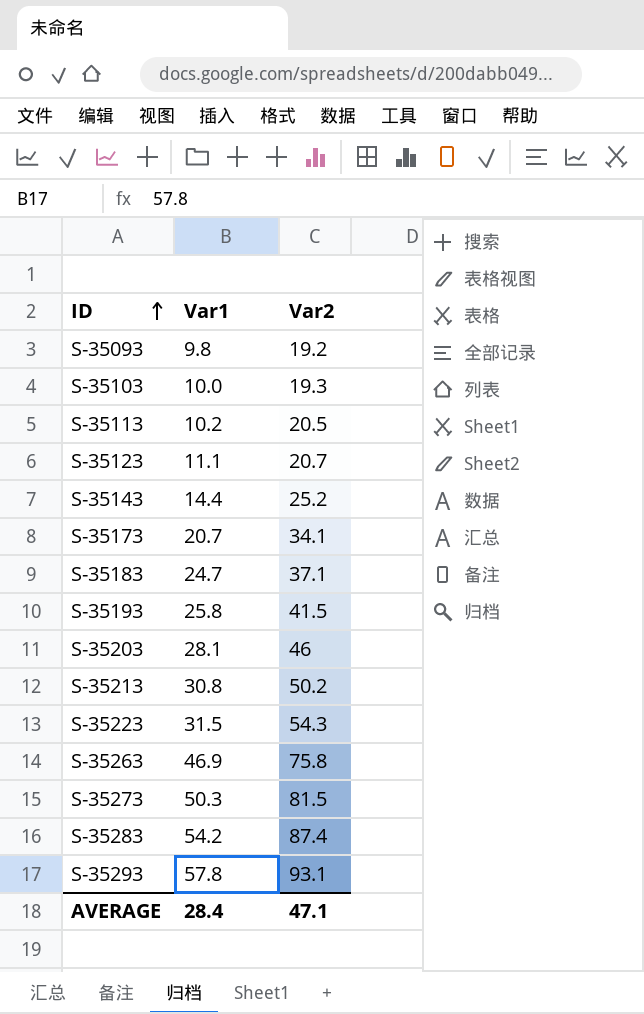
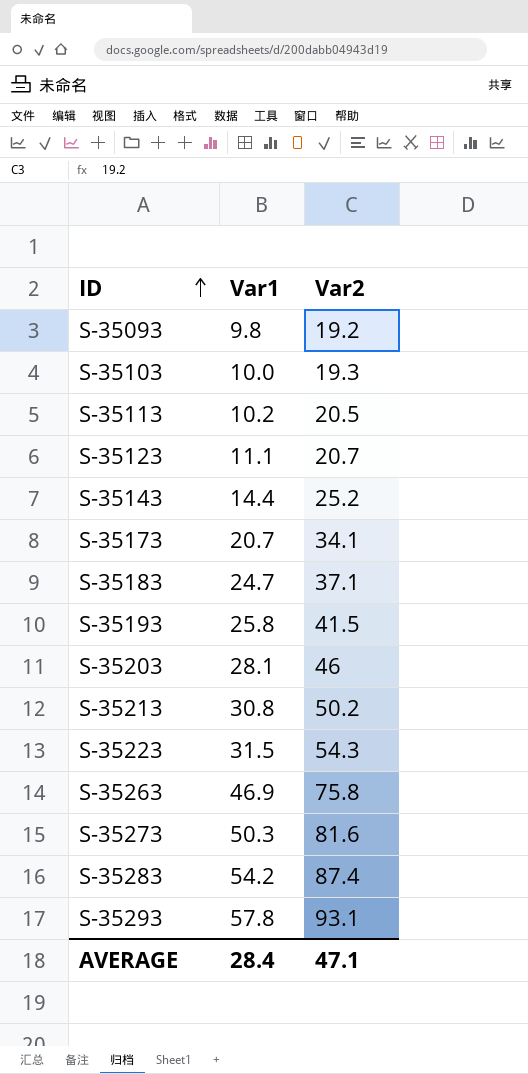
S-35273 | Var2: 81.5 -> 81.6

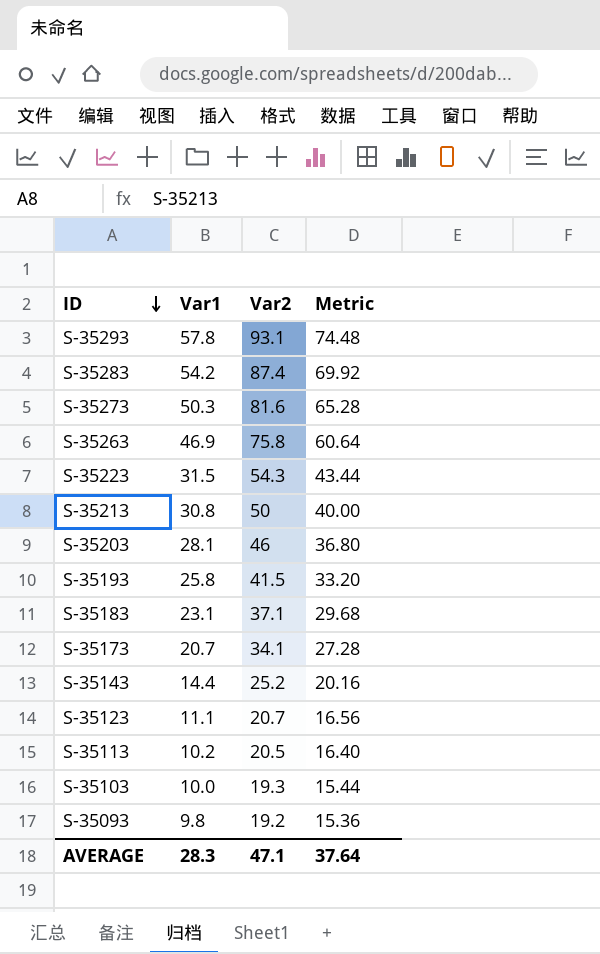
row order: ID ascending -> ID descending
column Metric | formula: none -> [Var2] * 0.8
S-35213 | Var2: 50.2 -> 50
S-35183 | Var1: 24.7 -> 23.1
AVERAGE | Var1: 28.4 -> 28.3

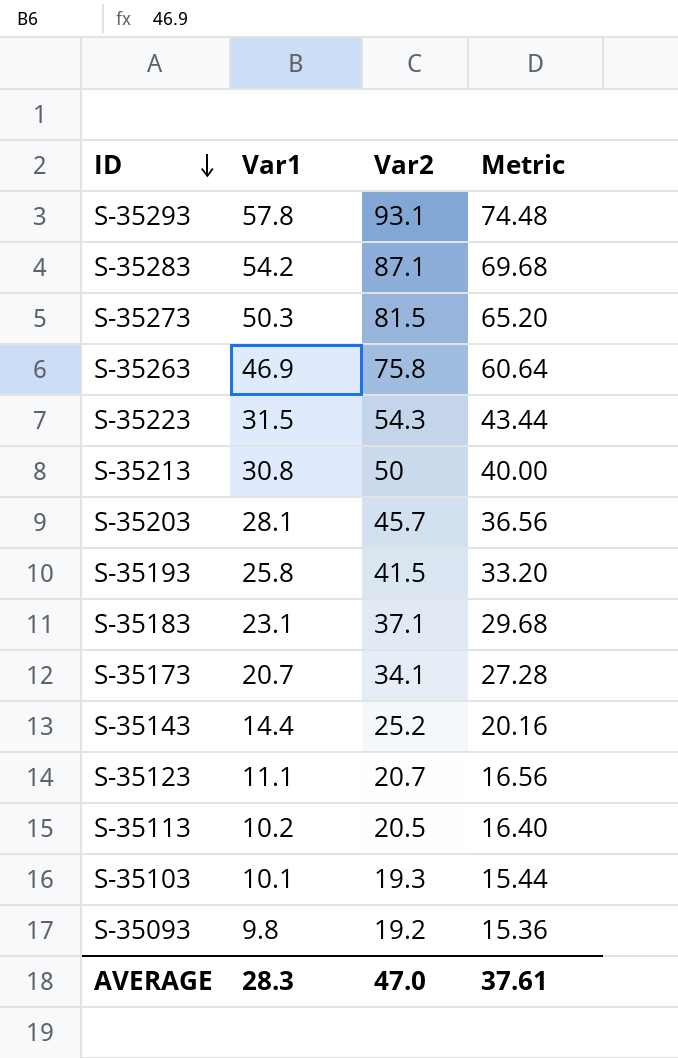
S-35283 | Var2: 87.4 -> 87.1
S-35283 | Metric: 69.92 -> 69.68
S-35273 | Var2: 81.6 -> 81.5
S-35273 | Metric: 65.28 -> 65.20
S-35203 | Var2: 46 -> 45.7
S-35203 | Metric: 36.80 -> 36.56
S-35103 | Var1: 10.0 -> 10.1
AVERAGE | Var2: 47.1 -> 47.0
AVERAGE | Metric: 37.64 -> 37.61

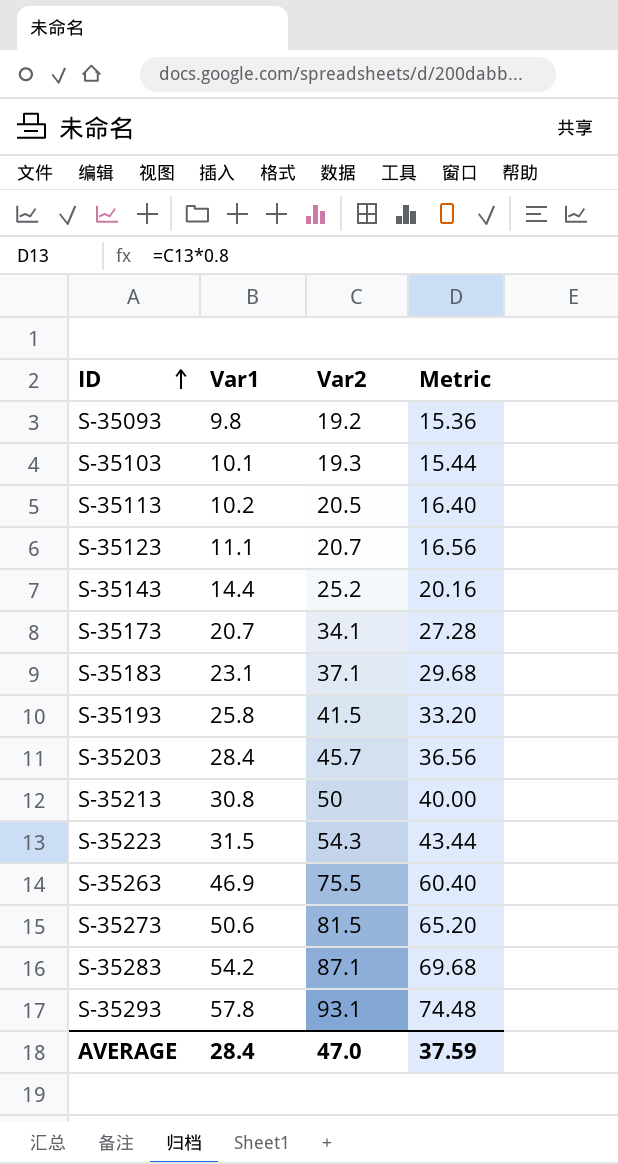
row order: ID descending -> ID ascending
S-35203 | Var1: 28.1 -> 28.4
S-35263 | Var2: 75.8 -> 75.5
S-35263 | Metric: 60.64 -> 60.40
S-35273 | Var1: 50.3 -> 50.6
AVERAGE | Var1: 28.3 -> 28.4
AVERAGE | Metric: 37.61 -> 37.59

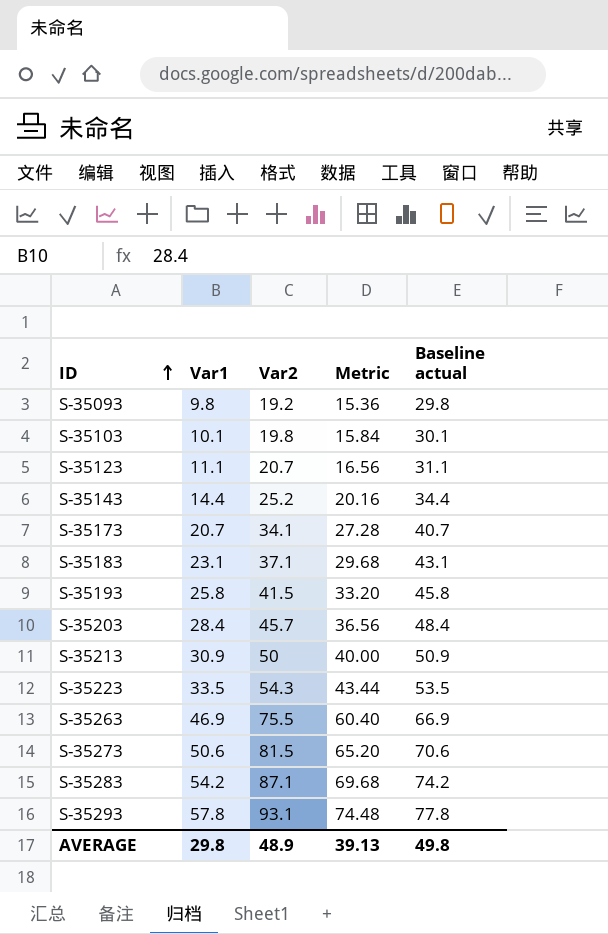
column Baseline actual | formula: none -> [Var1] + 20
row S-35113: 10.2 | 20.5 | 16.40 -> none
S-35103 | Var2: 19.3 -> 19.8
S-35103 | Metric: 15.44 -> 15.84
S-35213 | Var1: 30.8 -> 30.9
S-35223 | Var1: 31.5 -> 33.5
AVERAGE | Var1: 28.4 -> 29.8
AVERAGE | Var2: 47.0 -> 48.9
AVERAGE | Metric: 37.59 -> 39.13

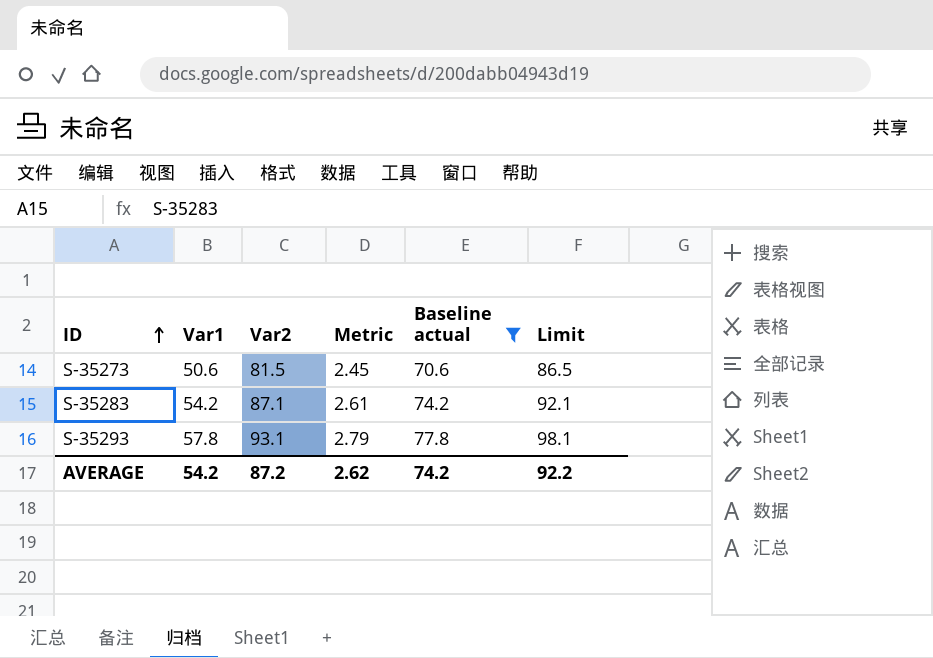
filter: none -> Baseline actual >= 70.6
column Metric | formula: [Var2] * 0.8 -> [Var2] * 0.03
column Limit | formula: none -> [Var2] + 5
AVERAGE | Var1: 29.8 -> 54.2
AVERAGE | Var2: 48.9 -> 87.2
AVERAGE | Metric: 39.13 -> 2.62
AVERAGE | Baseline actual: 49.8 -> 74.2

